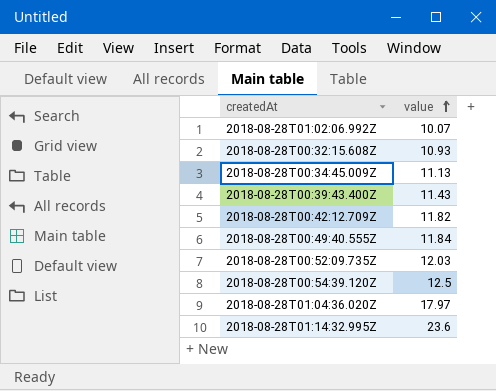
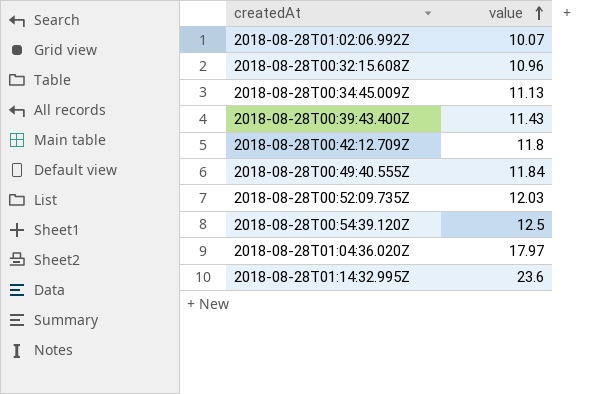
2018-08-28T00:32:15.608Z | value: 10.93 -> 10.96
2018-08-28T00:42:12.709Z | value: 11.82 -> 11.8

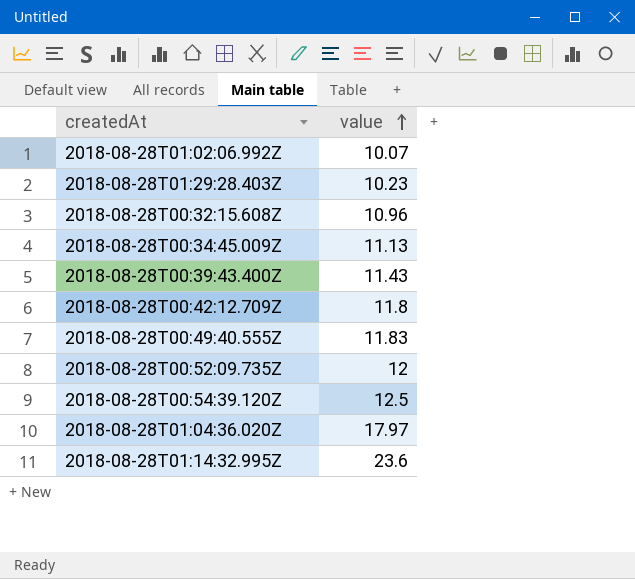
row 2018-08-28T01:29:28.403Z: none -> 10.23
2018-08-28T00:49:40.555Z | value: 11.84 -> 11.83
2018-08-28T00:52:09.735Z | value: 12.03 -> 12

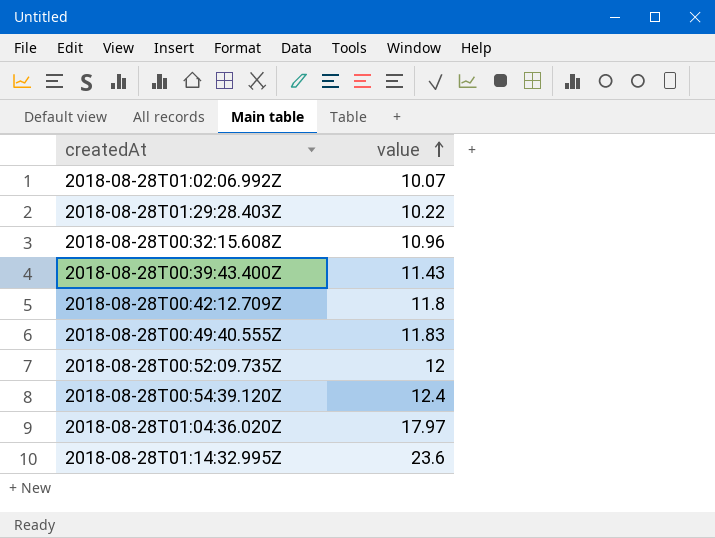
row 2018-08-28T00:34:45.009Z: 11.13 -> none
2018-08-28T01:29:28.403Z | value: 10.23 -> 10.22
2018-08-28T00:54:39.120Z | value: 12.5 -> 12.4

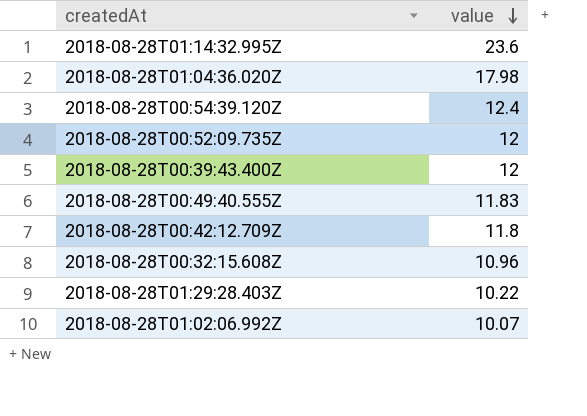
row order: value ascending -> value descending
2018-08-28T01:04:36.020Z | value: 17.97 -> 17.98
2018-08-28T00:39:43.400Z | value: 11.43 -> 12

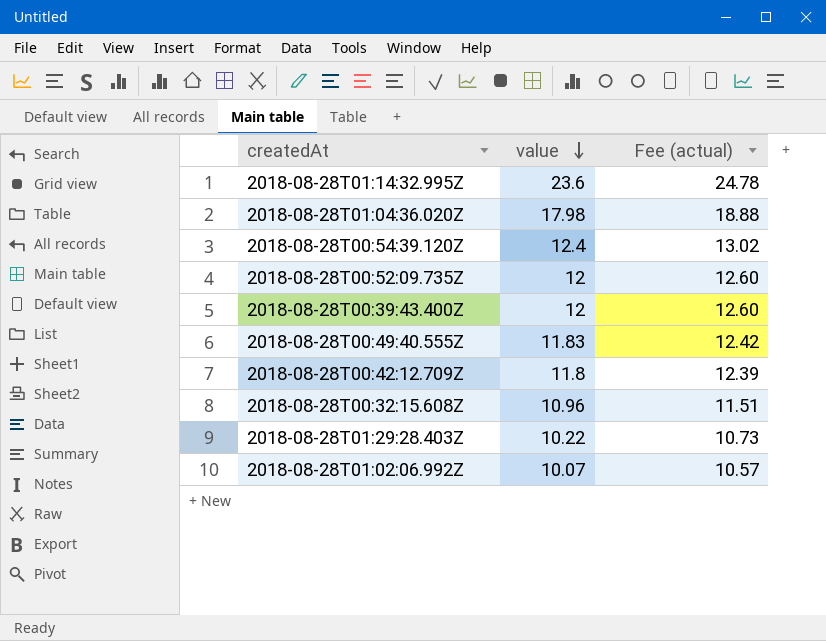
column Fee (actual) | formula: none -> [value] * 1.05

